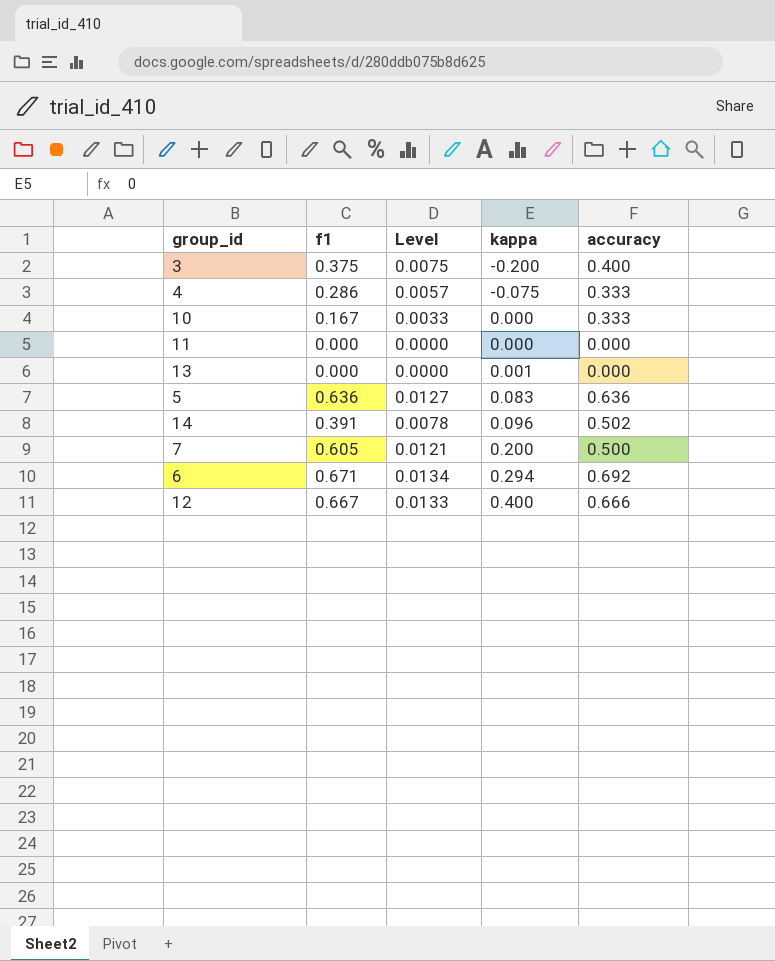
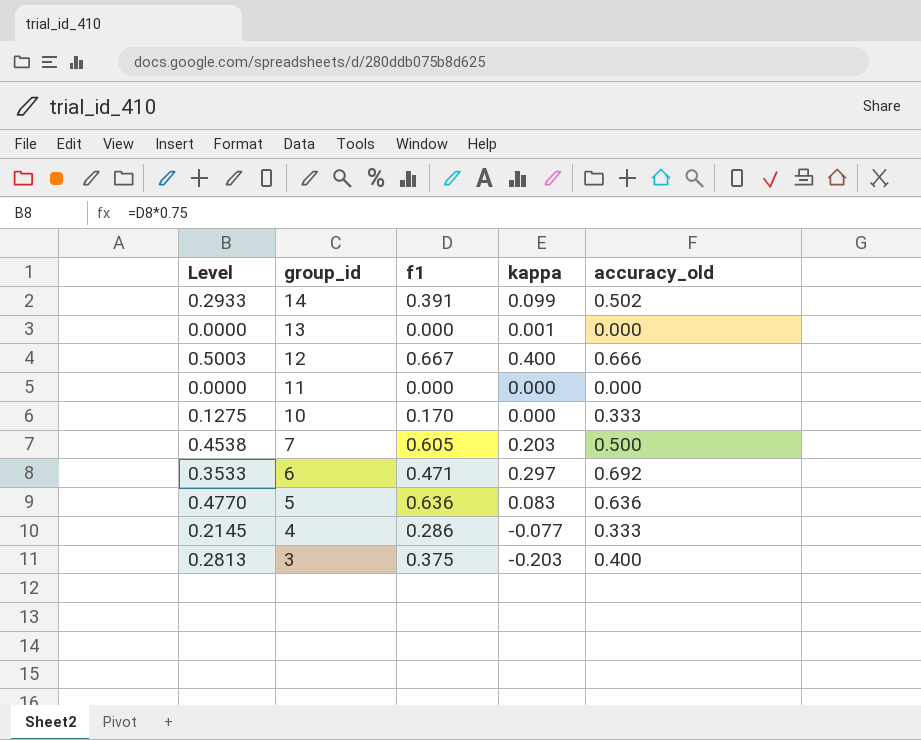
row order: kappa ascending -> group_id descending
column Level | formula: [f1] * 0.02 -> [f1] * 0.75
column Level | position: 3 -> 1
column name: accuracy -> accuracy_old
14 | kappa: 0.096 -> 0.099
10 | f1: 0.167 -> 0.170
7 | kappa: 0.200 -> 0.203
6 | f1: 0.671 -> 0.471
6 | kappa: 0.294 -> 0.297
4 | kappa: -0.075 -> -0.077
3 | kappa: -0.200 -> -0.203

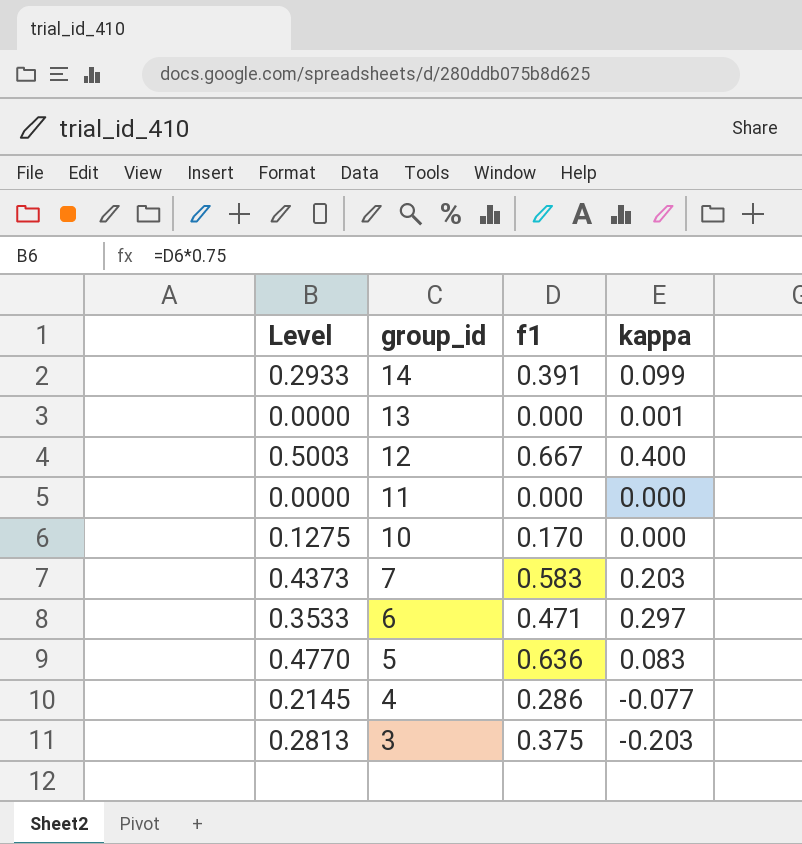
column accuracy_old | position: 5 -> none
7 | Level: 0.4538 -> 0.4373
7 | f1: 0.605 -> 0.583

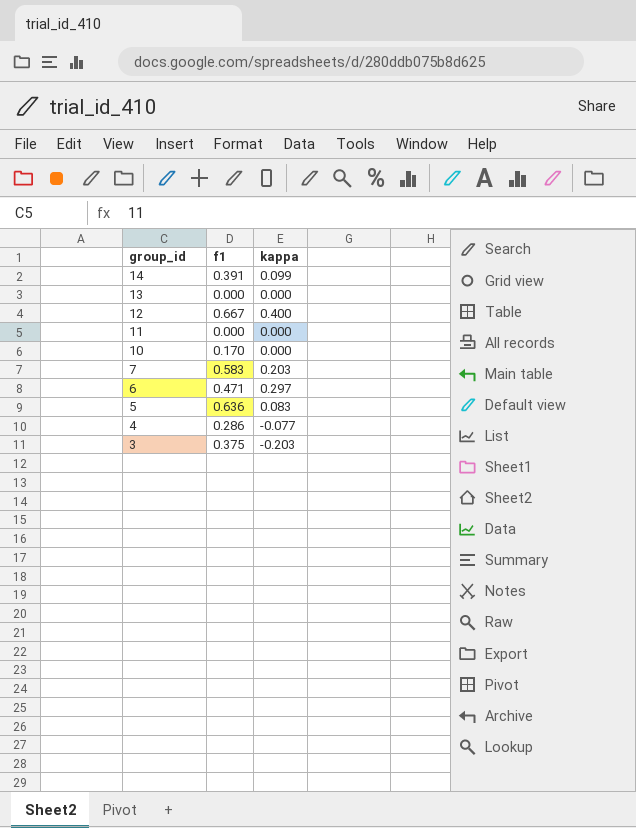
column Level | formula: [f1] * 0.75 -> none
13 | kappa: 0.001 -> 0.000

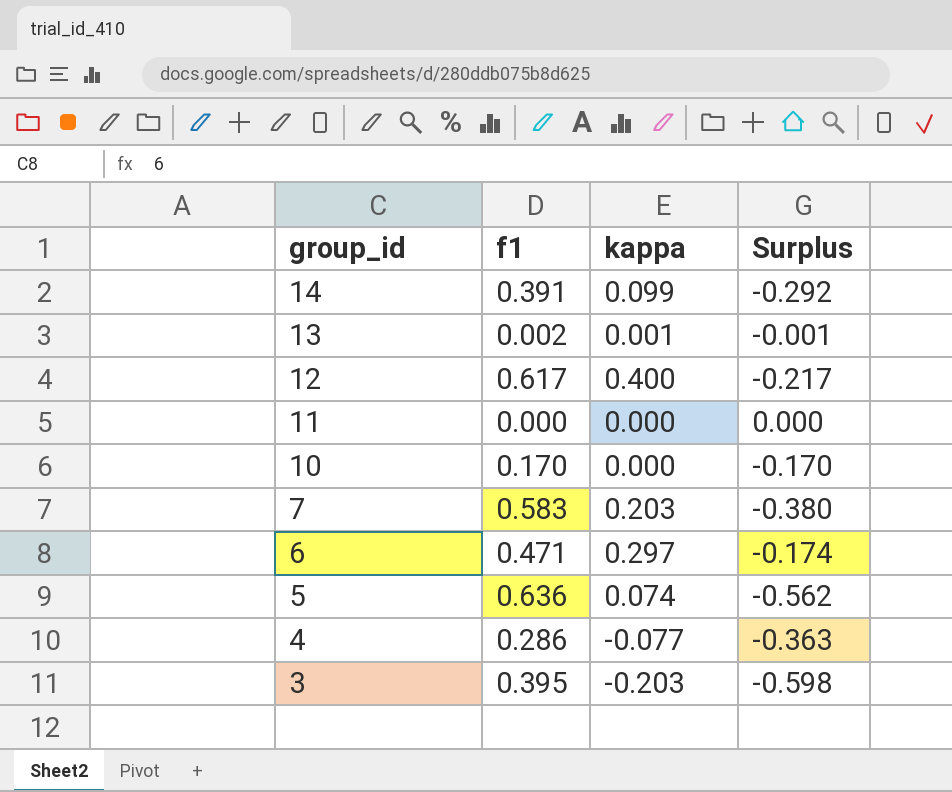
column Surplus | formula: none -> [kappa] - [f1]
13 | f1: 0.000 -> 0.002
13 | kappa: 0.000 -> 0.001
12 | f1: 0.667 -> 0.617
5 | kappa: 0.083 -> 0.074
3 | f1: 0.375 -> 0.395

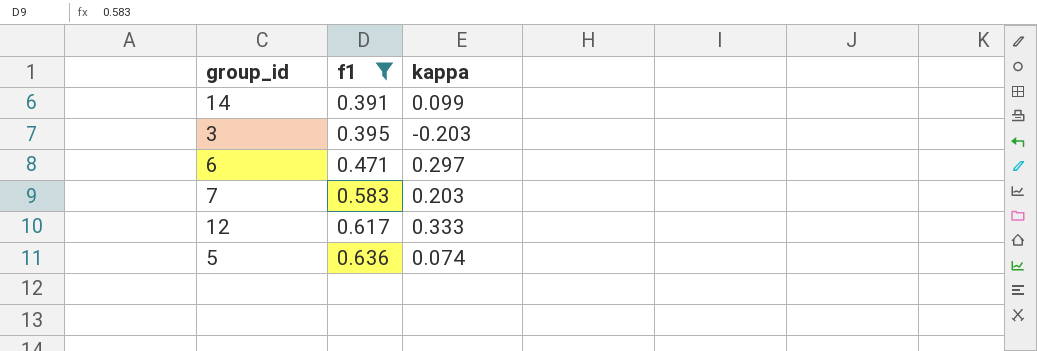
filter: none -> f1 >= 0.391
row order: group_id descending -> f1 ascending
column Surplus | formula: [kappa] - [f1] -> none
12 | kappa: 0.400 -> 0.333

